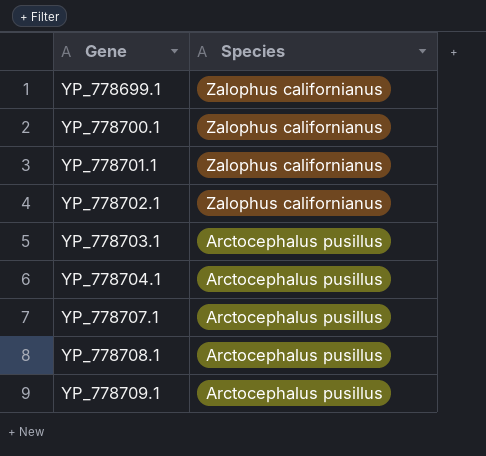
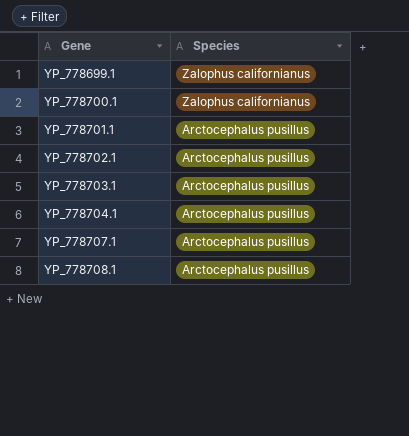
row YP_778709.1: Arctocephalus pusillus -> none
YP_778701.1 | Species: Zalophus californianus -> Arctocephalus pusillus
YP_778702.1 | Species: Zalophus californianus -> Arctocephalus pusillus

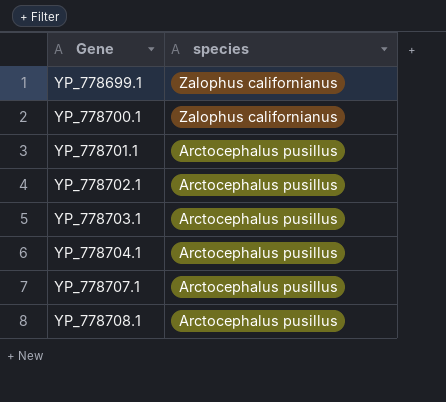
column name: Species -> species

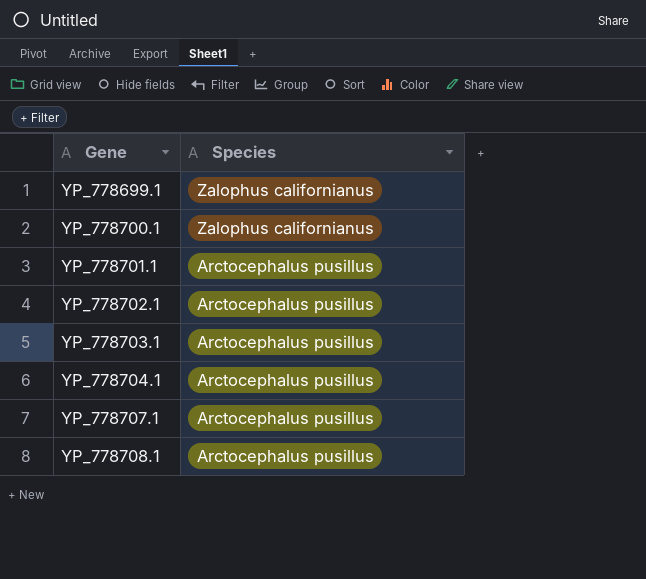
column name: species -> Species

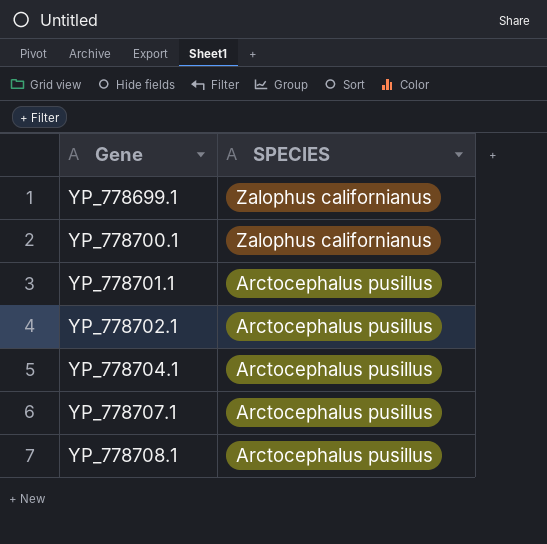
column name: Species -> SPECIES
row YP_778703.1: Arctocephalus pusillus -> none

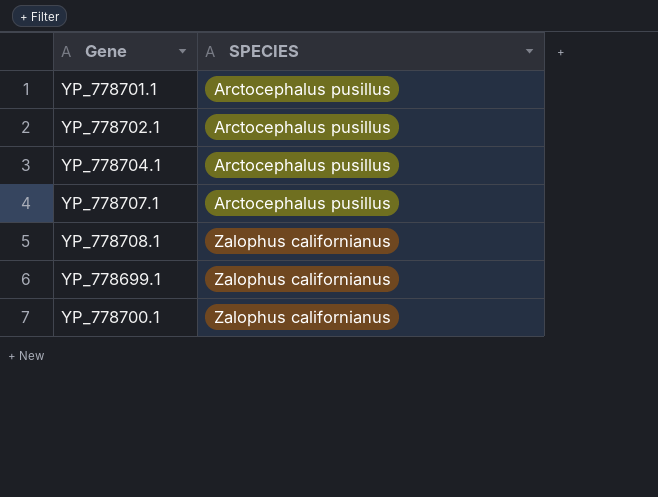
row order: Gene ascending -> SPECIES ascending
YP_778708.1 | SPECIES: Arctocephalus pusillus -> Zalophus californianus

